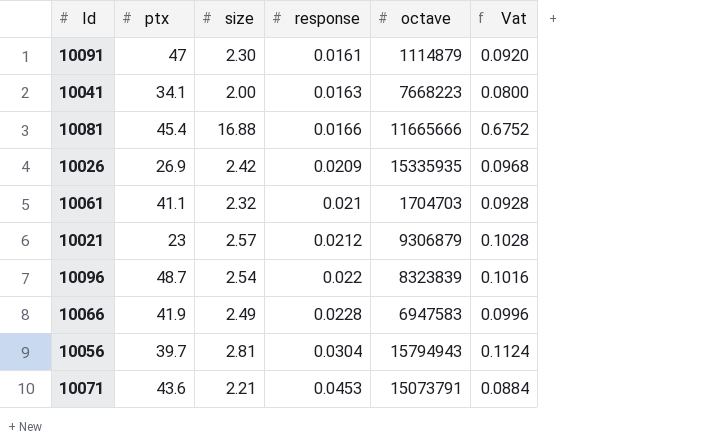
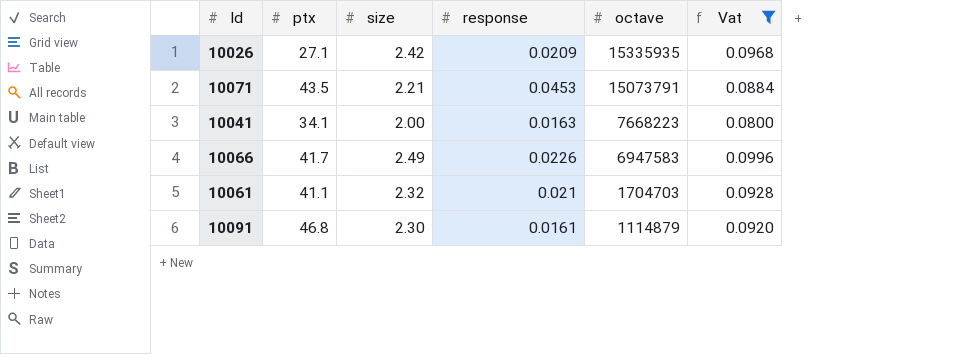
filter: none -> Vat <= 0.0996
row order: response ascending -> octave descending
10026 | ptx: 26.9 -> 27.1
10071 | ptx: 43.6 -> 43.5
10066 | ptx: 41.9 -> 41.7
10066 | response: 0.0228 -> 0.0226
10091 | ptx: 47 -> 46.8

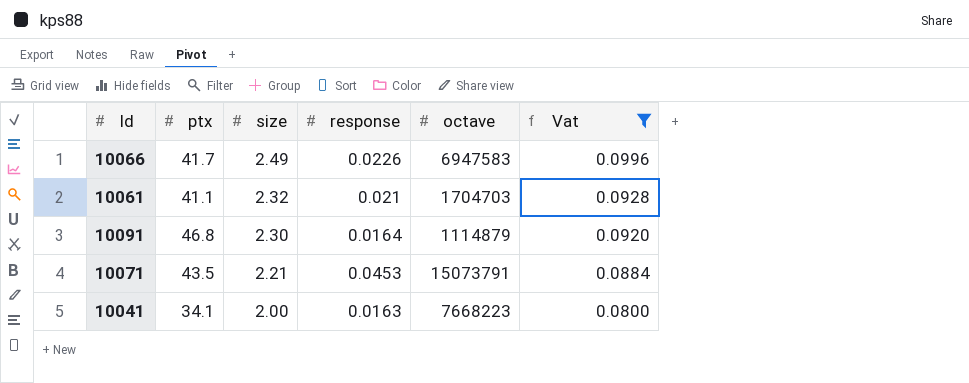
row order: octave descending -> size descending
row 10026: 27.1 | 2.42 | 0.0209 | 15335935 | 0.0968 -> none
10091 | response: 0.0161 -> 0.0164

